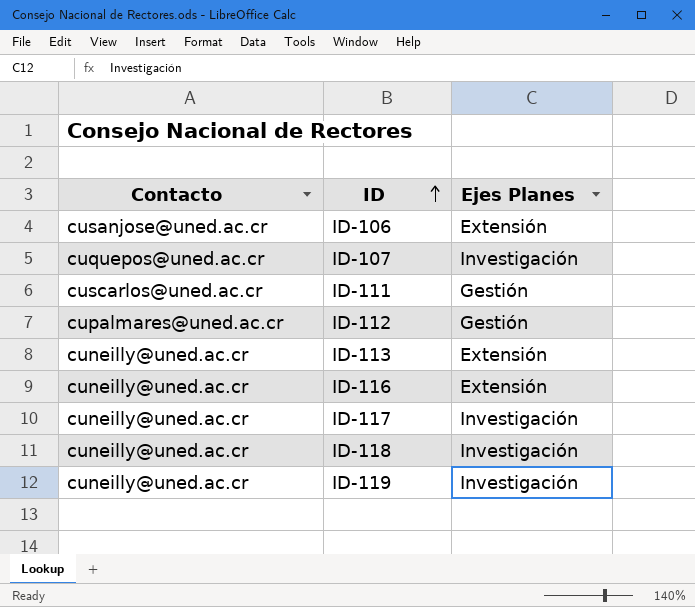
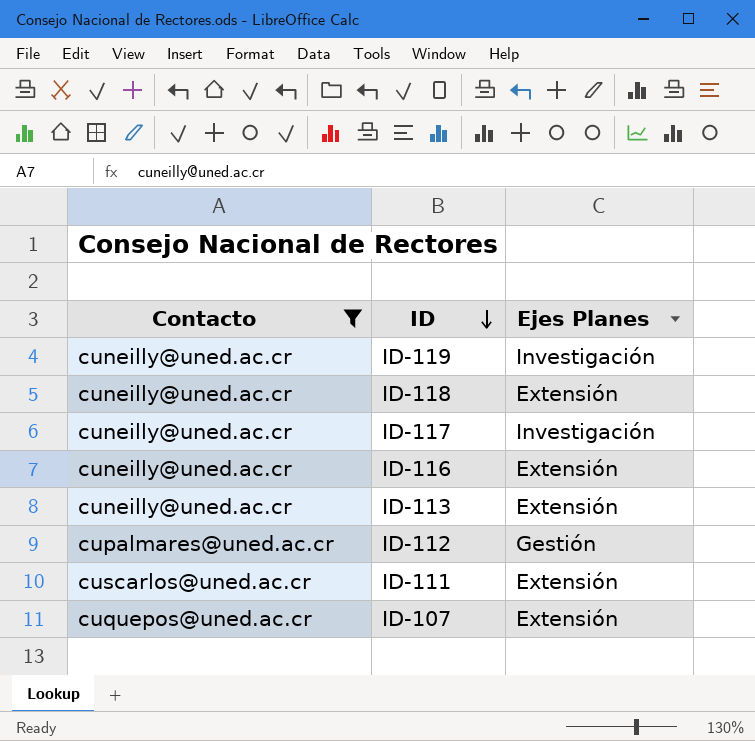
filter: none -> Contacto != cusanjose@uned.ac.cr
row order: ID ascending -> ID descending
ID-118 | Ejes Planes: Investigación -> Extensión
ID-111 | Ejes Planes: Gestión -> Extensión
ID-107 | Ejes Planes: Investigación -> Extensión

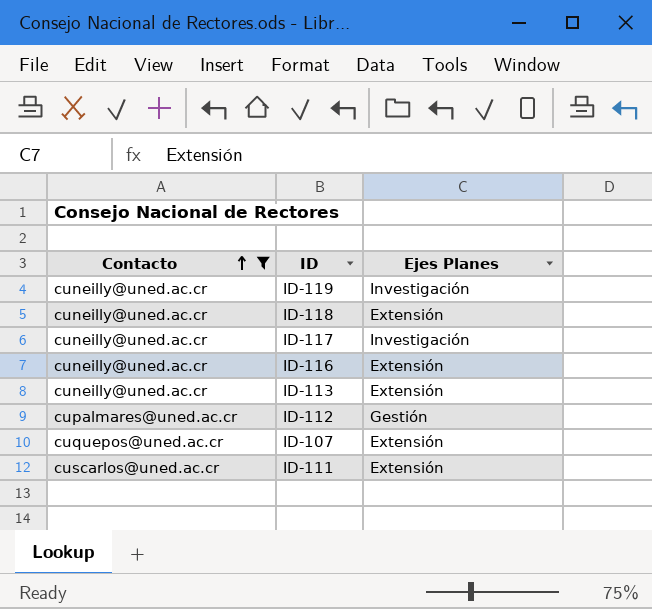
row order: ID descending -> Contacto ascending

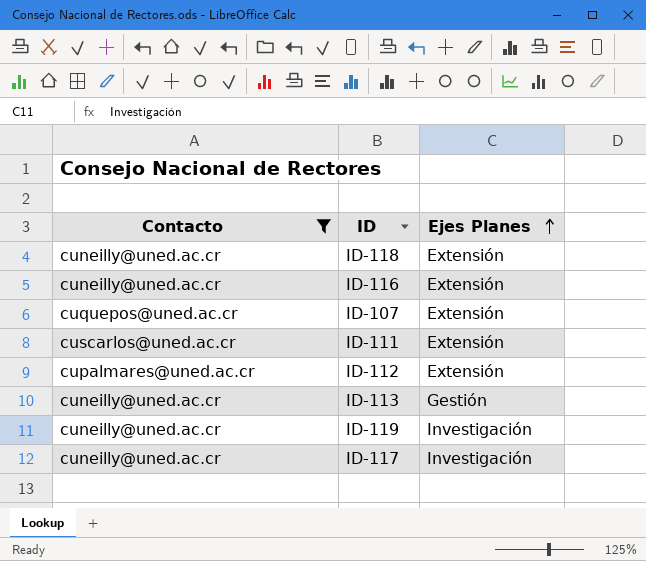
row order: Contacto ascending -> Ejes Planes ascending
ID-112 | Ejes Planes: Gestión -> Extensión
ID-113 | Ejes Planes: Extensión -> Gestión

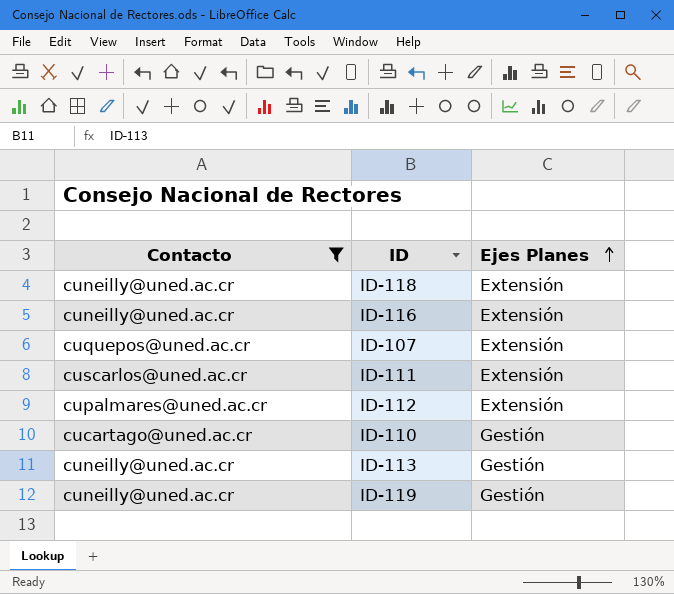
row ID-117: cuneilly@uned.ac.cr | Investigación -> none
row ID-110: none -> cucartago@uned.ac.cr | Gestión
ID-119 | Ejes Planes: Investigación -> Gestión

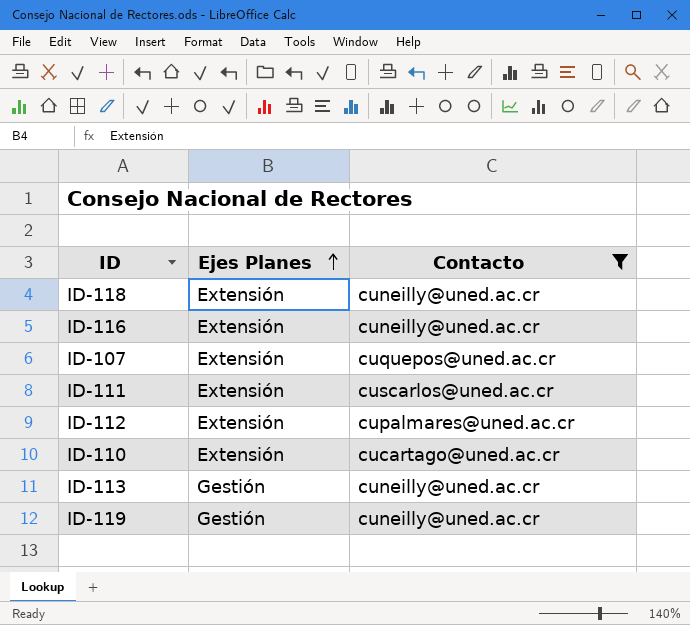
column Contacto | position: 1 -> 3
ID-110 | Ejes Planes: Gestión -> Extensión

